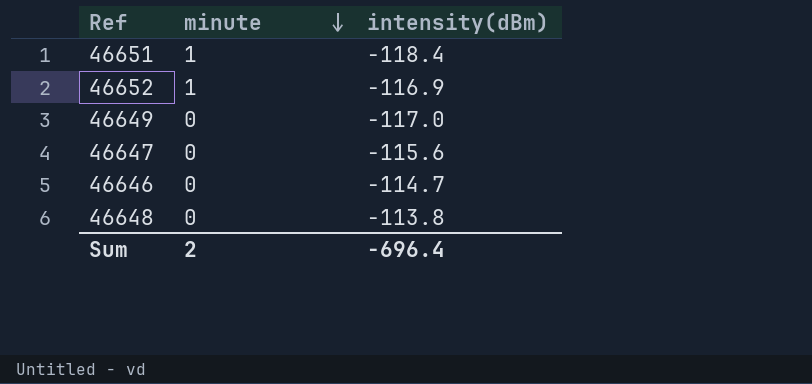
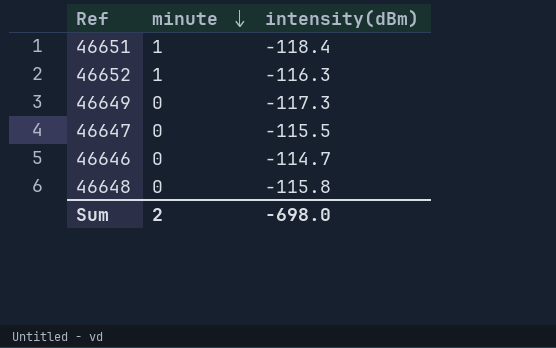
46652 | intensity(dBm): -116.9 -> -116.3
46649 | intensity(dBm): -117.0 -> -117.3
46647 | intensity(dBm): -115.6 -> -115.5
46648 | intensity(dBm): -113.8 -> -115.8
Sum | intensity(dBm): -696.4 -> -698.0

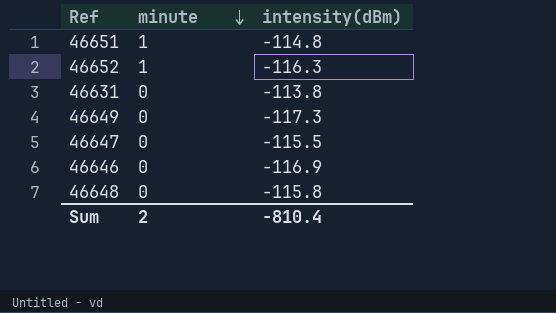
46651 | intensity(dBm): -118.4 -> -114.8
row 46631: none -> 0 | -113.8
46646 | intensity(dBm): -114.7 -> -116.9
Sum | intensity(dBm): -698.0 -> -810.4

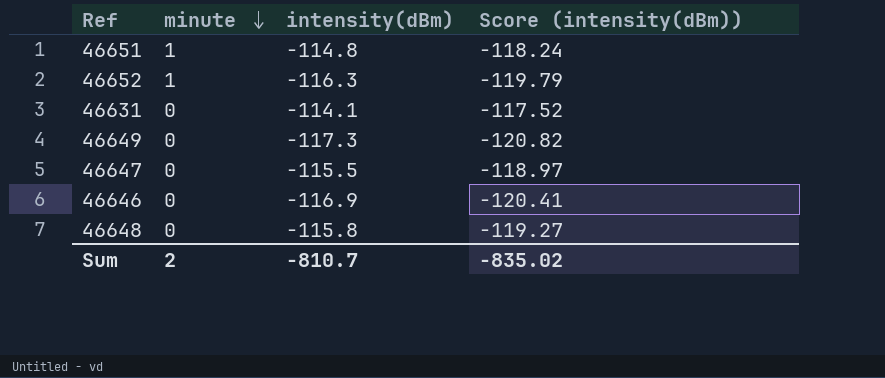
column Score (intensity(dBm)) | formula: none -> [intensity(dBm)] * 1.03
46631 | intensity(dBm): -113.8 -> -114.1
Sum | intensity(dBm): -810.4 -> -810.7

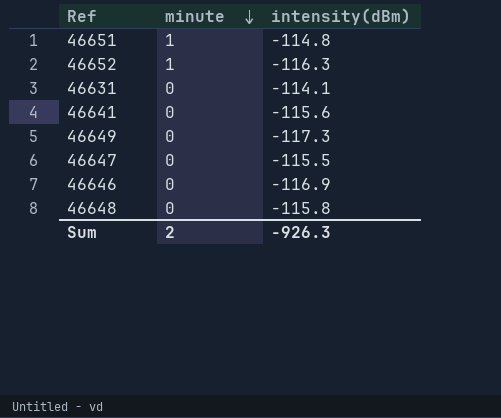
column Score (intensity(dBm)) | formula: [intensity(dBm)] * 1.03 -> none
row 46641: none -> 0 | -115.6
Sum | intensity(dBm): -810.7 -> -926.3

